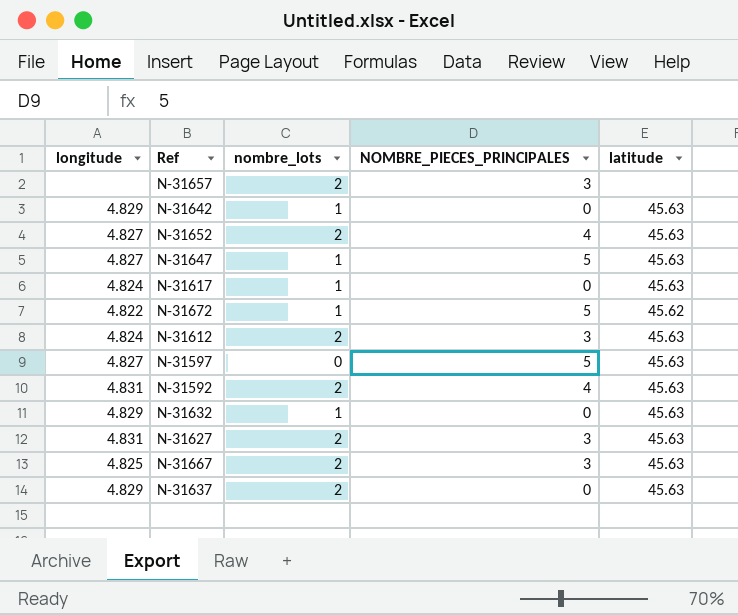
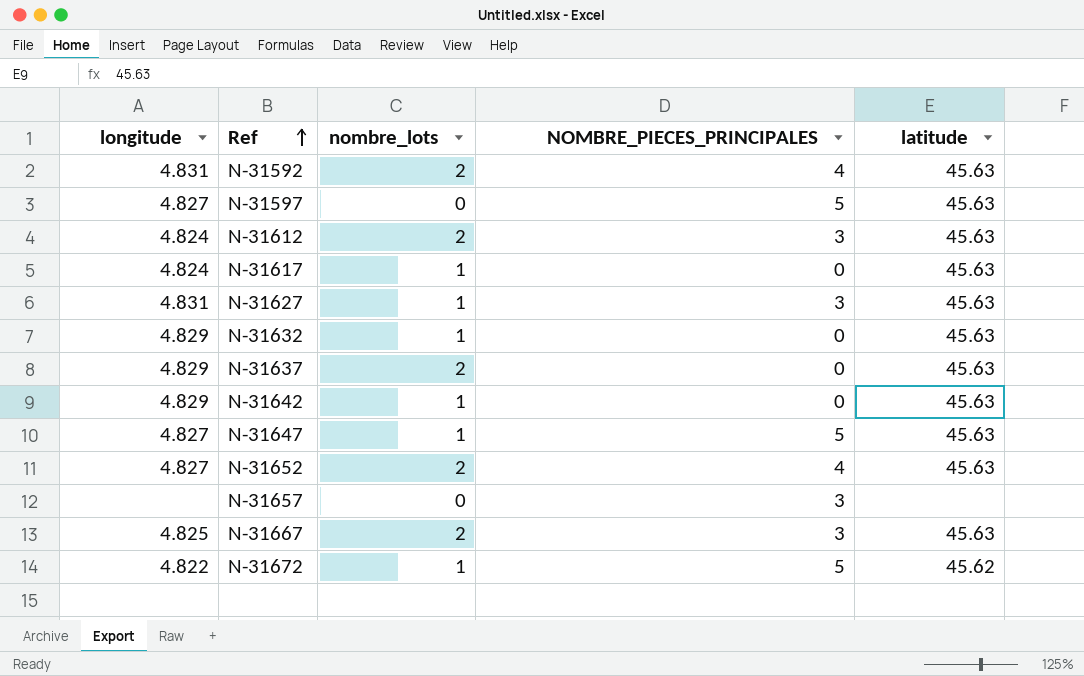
row order: none -> Ref ascending
N-31627 | nombre_lots: 2 -> 1
N-31657 | nombre_lots: 2 -> 0

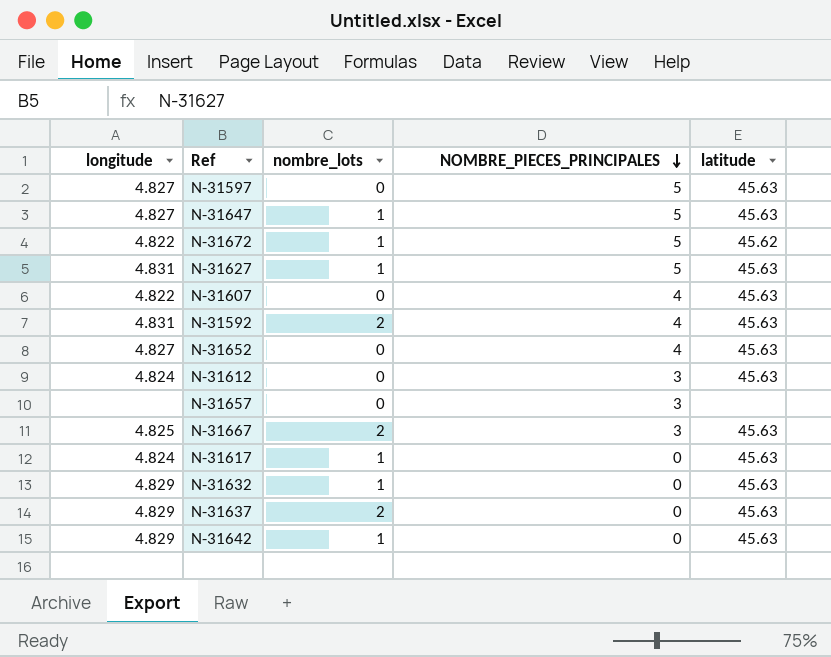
row order: Ref ascending -> NOMBRE_PIECES_PRINCIPALES descending
N-31627 | NOMBRE_PIECES_PRINCIPALES: 3 -> 5
row N-31607: none -> 4.822 | 0 | 4 | 45.63
N-31652 | nombre_lots: 2 -> 0
N-31612 | nombre_lots: 2 -> 0

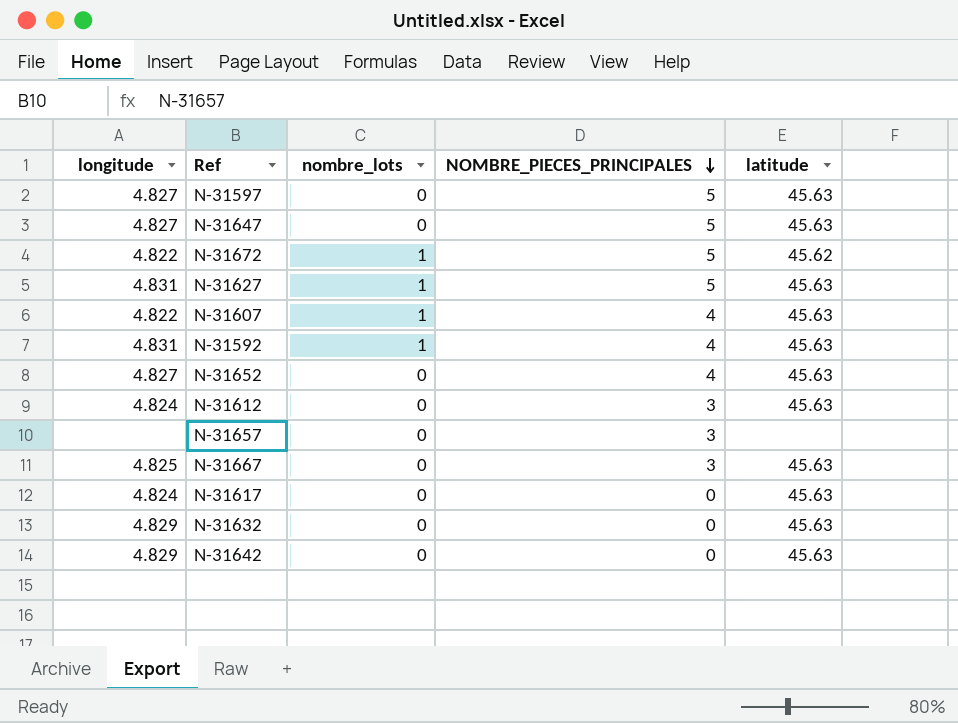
row N-31637: 4.829 | 2 | 0 | 45.63 -> none
N-31647 | nombre_lots: 1 -> 0
N-31607 | nombre_lots: 0 -> 1
N-31592 | nombre_lots: 2 -> 1
N-31667 | nombre_lots: 2 -> 0
N-31617 | nombre_lots: 1 -> 0
N-31632 | nombre_lots: 1 -> 0
N-31642 | nombre_lots: 1 -> 0

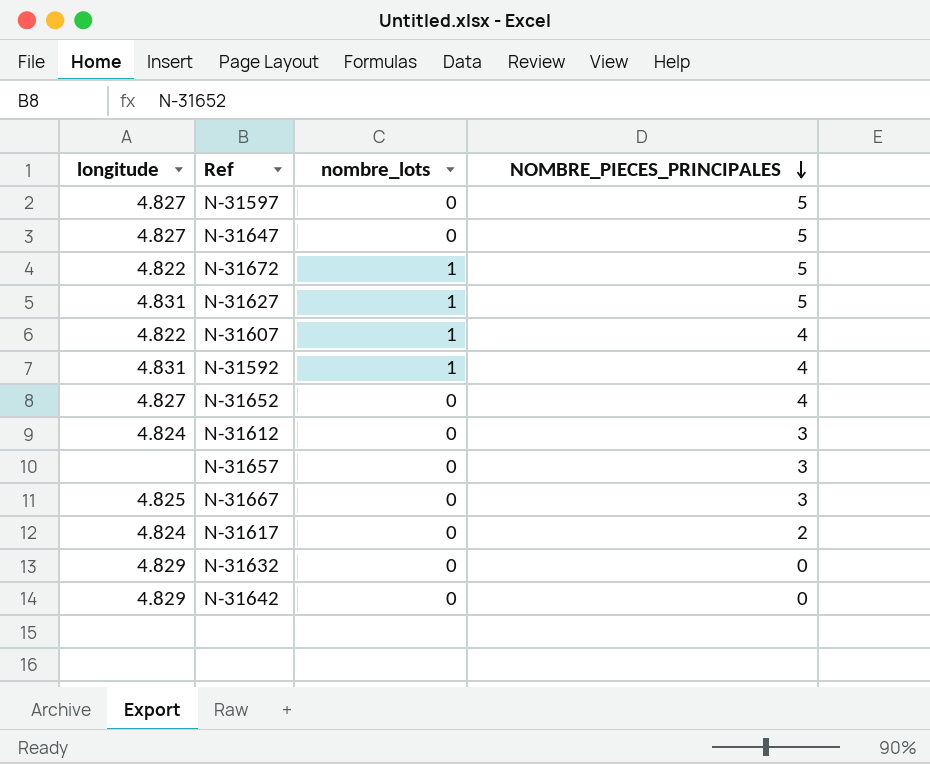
column latitude | position: 5 -> none
N-31617 | NOMBRE_PIECES_PRINCIPALES: 0 -> 2

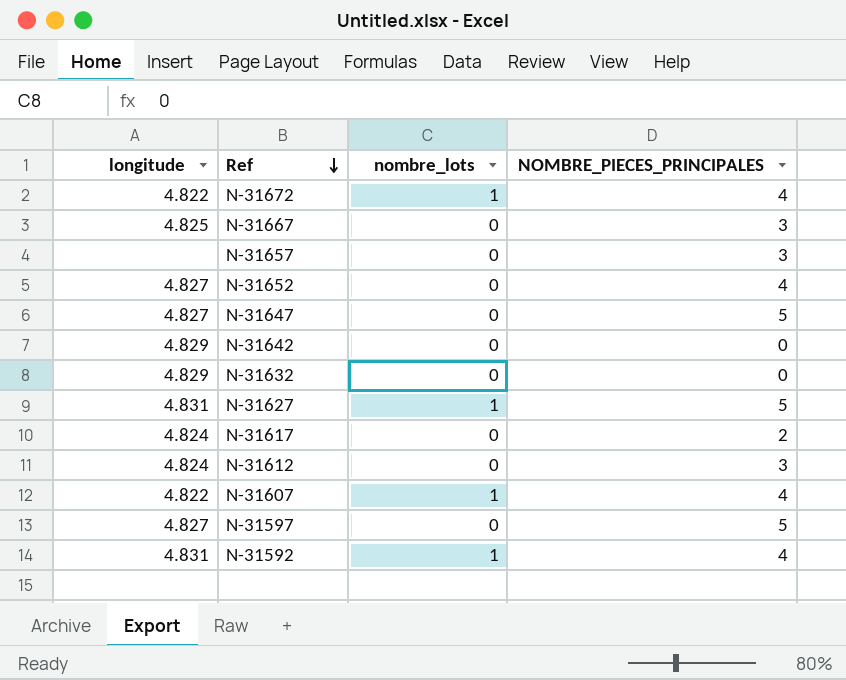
row order: NOMBRE_PIECES_PRINCIPALES descending -> Ref descending
N-31672 | NOMBRE_PIECES_PRINCIPALES: 5 -> 4

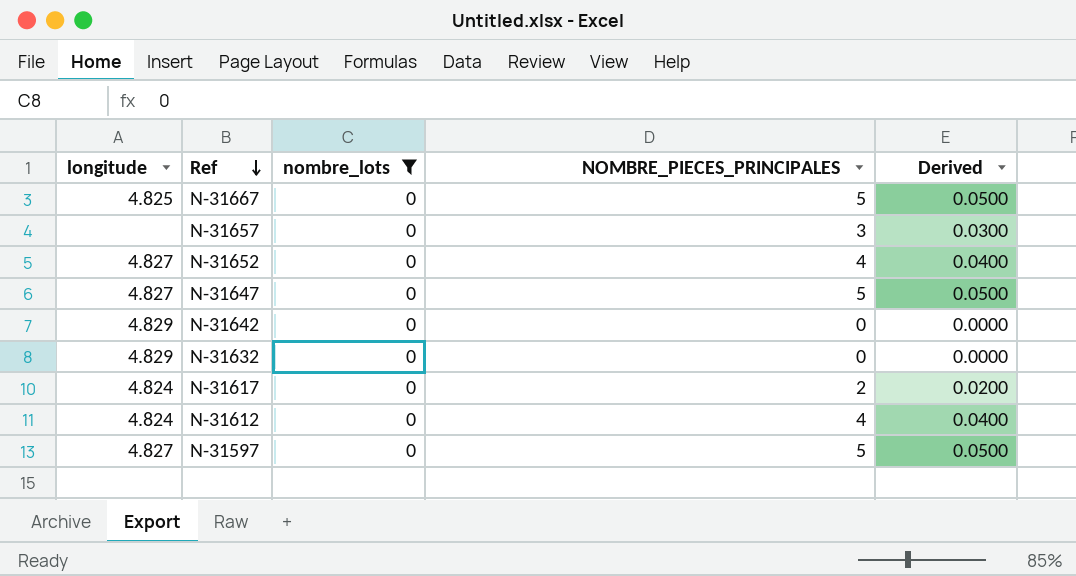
filter: none -> nombre_lots = 0
column Derived | formula: none -> [NOMBRE_PIECES_PRINCIPALES] * 0.01
N-31667 | NOMBRE_PIECES_PRINCIPALES: 3 -> 5
N-31612 | NOMBRE_PIECES_PRINCIPALES: 3 -> 4

